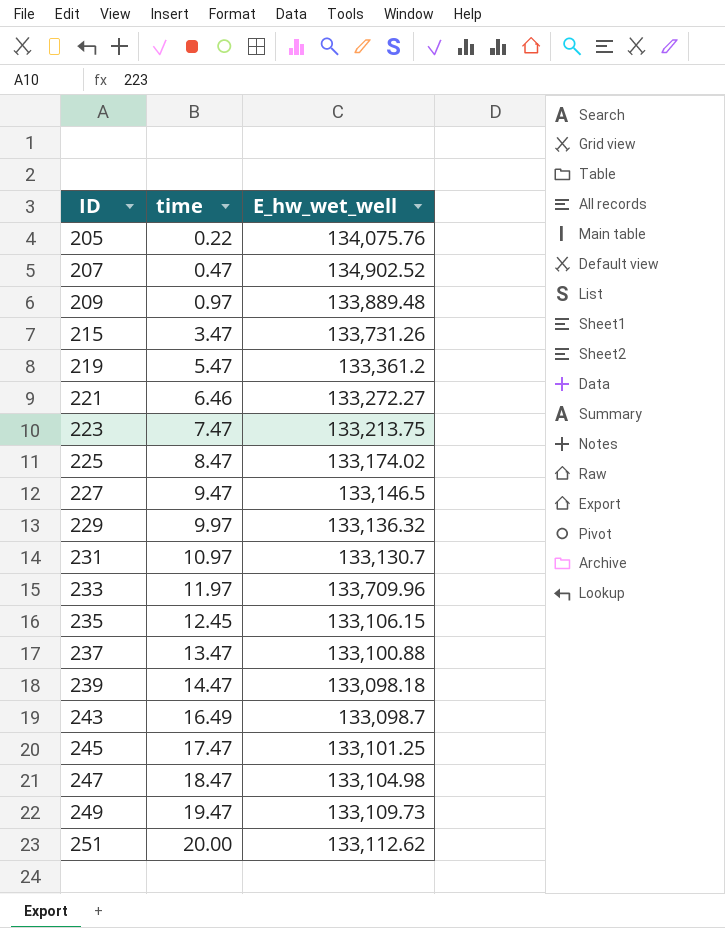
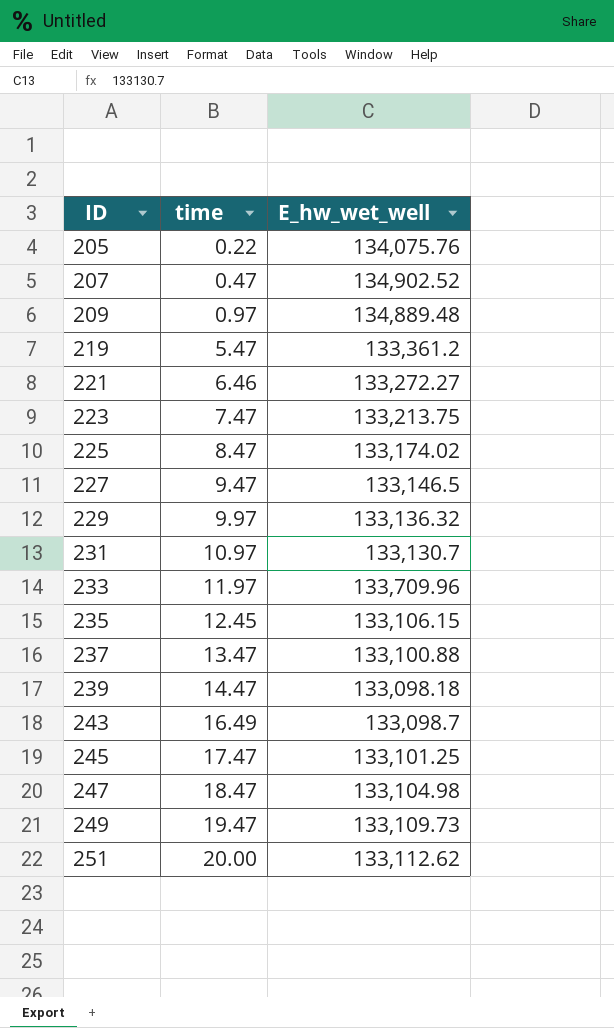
row 215: 3.47 | 133,731.26 -> none
209 | E_hw_wet_well: 133,889.48 -> 134,889.48

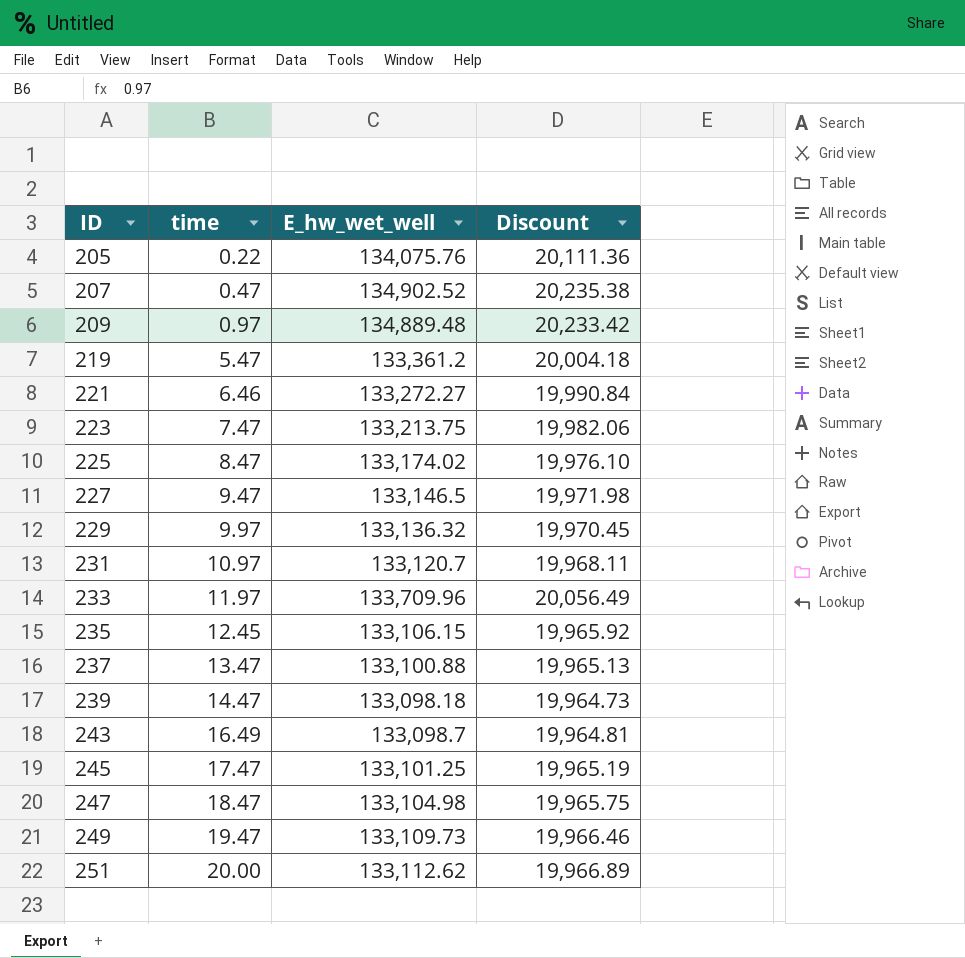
column Discount | formula: none -> [E_hw_wet_well] * 0.15
231 | E_hw_wet_well: 133,130.7 -> 133,120.7

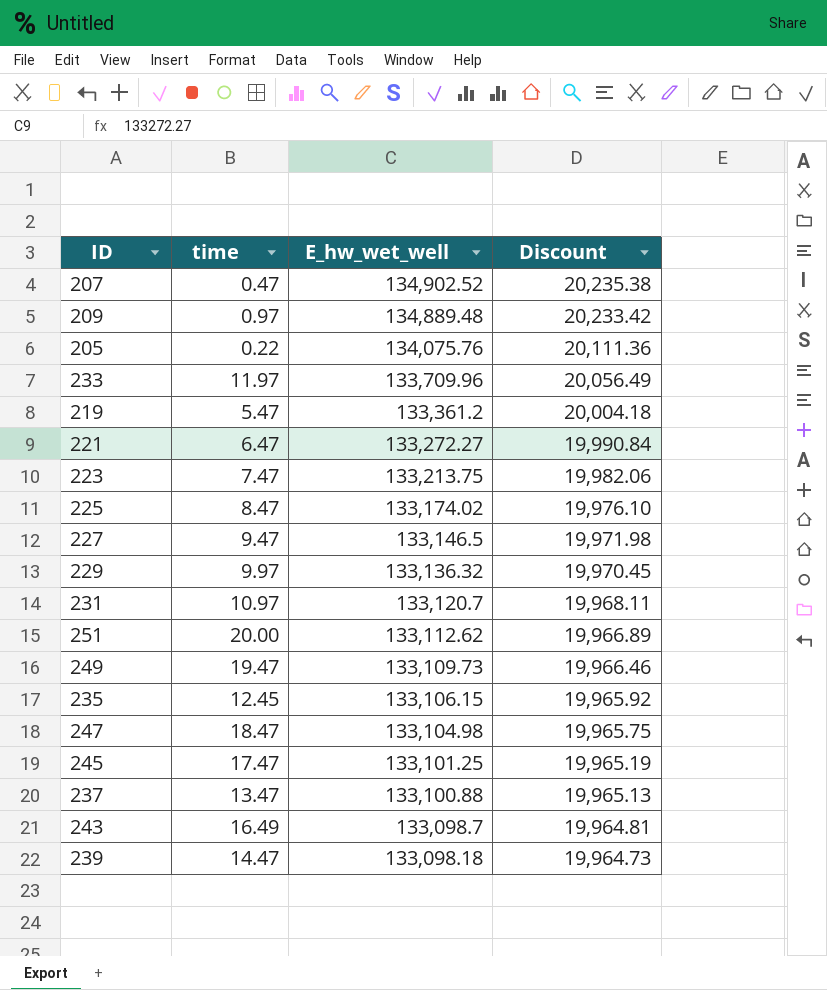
row order: ID ascending -> E_hw_wet_well descending
221 | time: 6.46 -> 6.47

